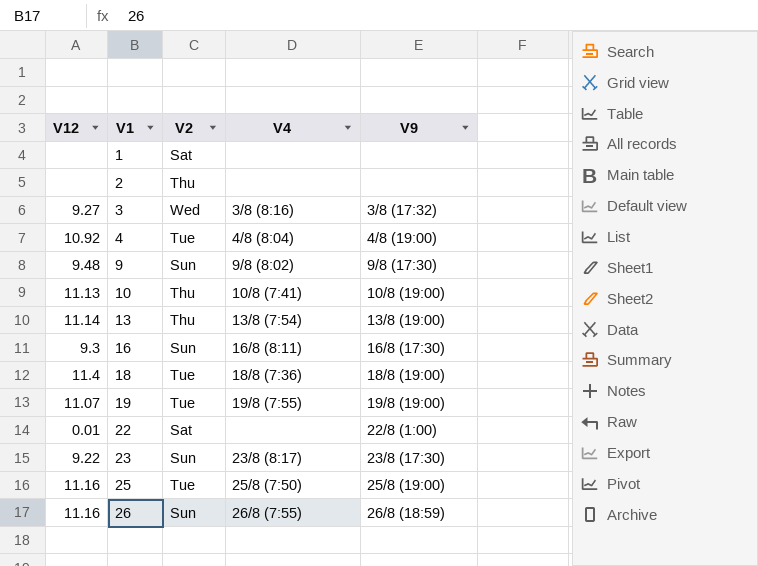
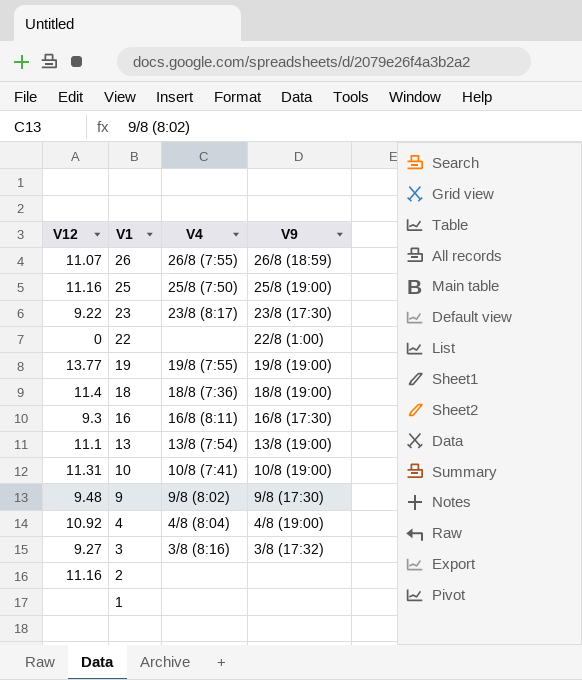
row order: V1 ascending -> V1 descending
column V2 | position: 3 -> none
26 | V12: 11.16 -> 11.07
22 | V12: 0.01 -> 0
19 | V12: 11.07 -> 13.77
13 | V12: 11.14 -> 11.1
10 | V12: 11.13 -> 11.31
2 | V12: none -> 11.16

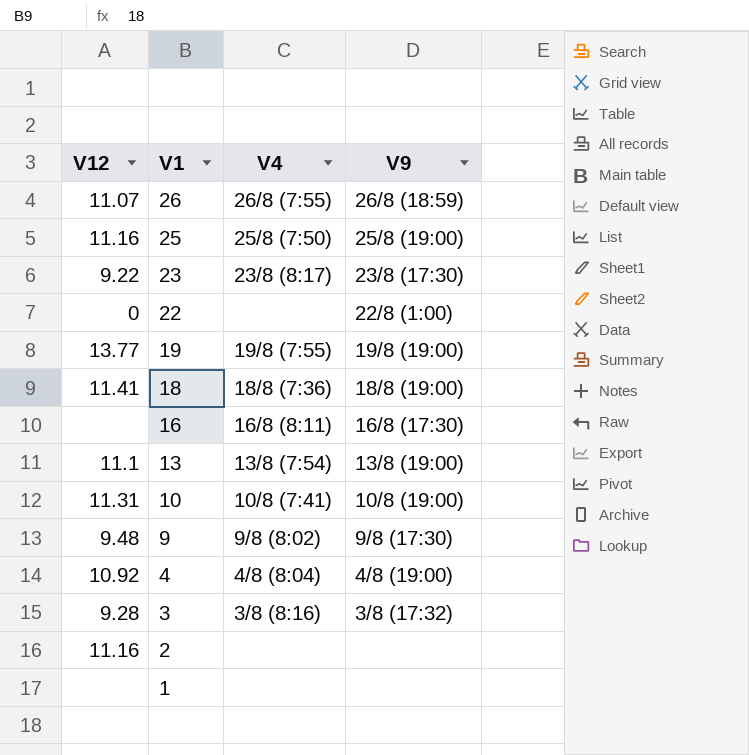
18 | V12: 11.4 -> 11.41
16 | V12: 9.3 -> none
3 | V12: 9.27 -> 9.28

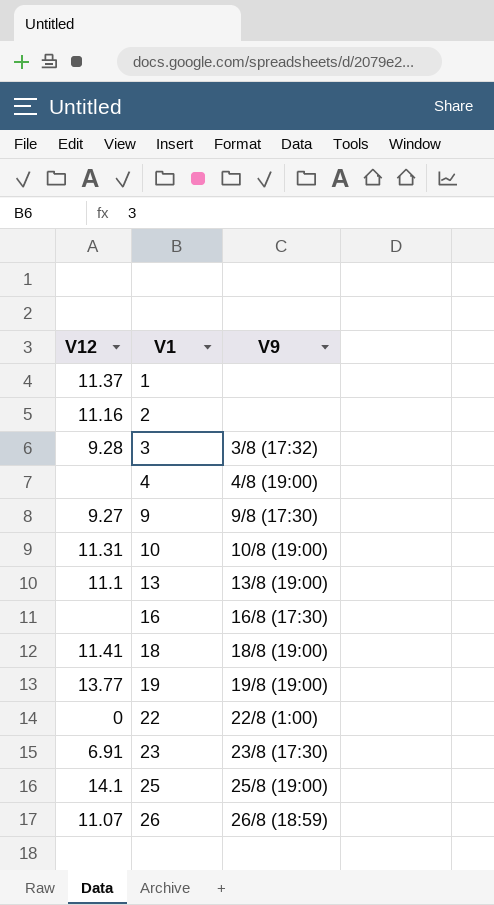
row order: V1 descending -> V1 ascending
column V4 | position: 3 -> none
1 | V12: none -> 11.37
4 | V12: 10.92 -> none
9 | V12: 9.48 -> 9.27
23 | V12: 9.22 -> 6.91
25 | V12: 11.16 -> 14.1

